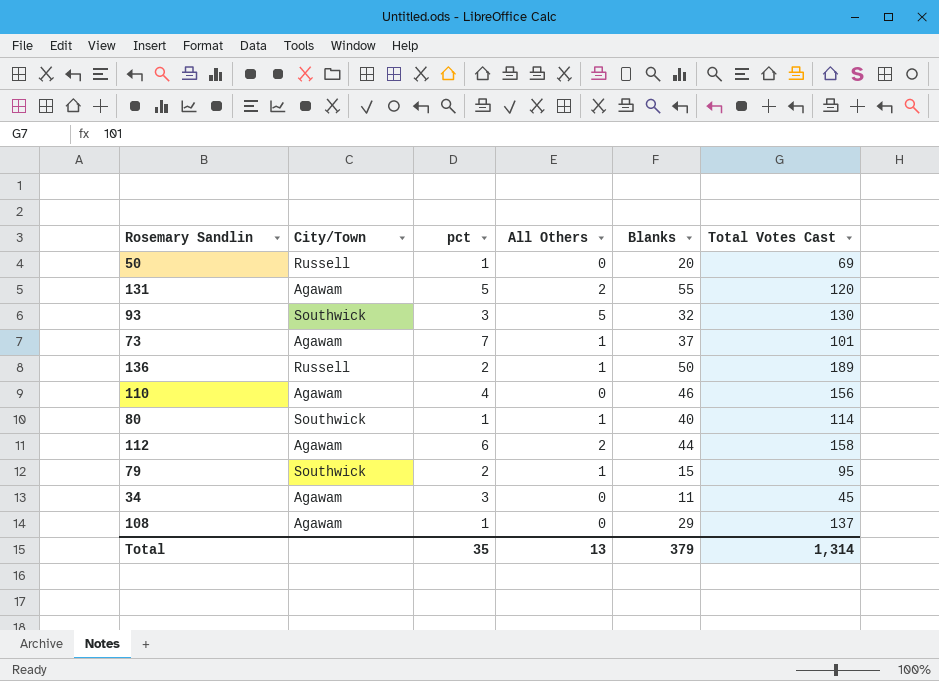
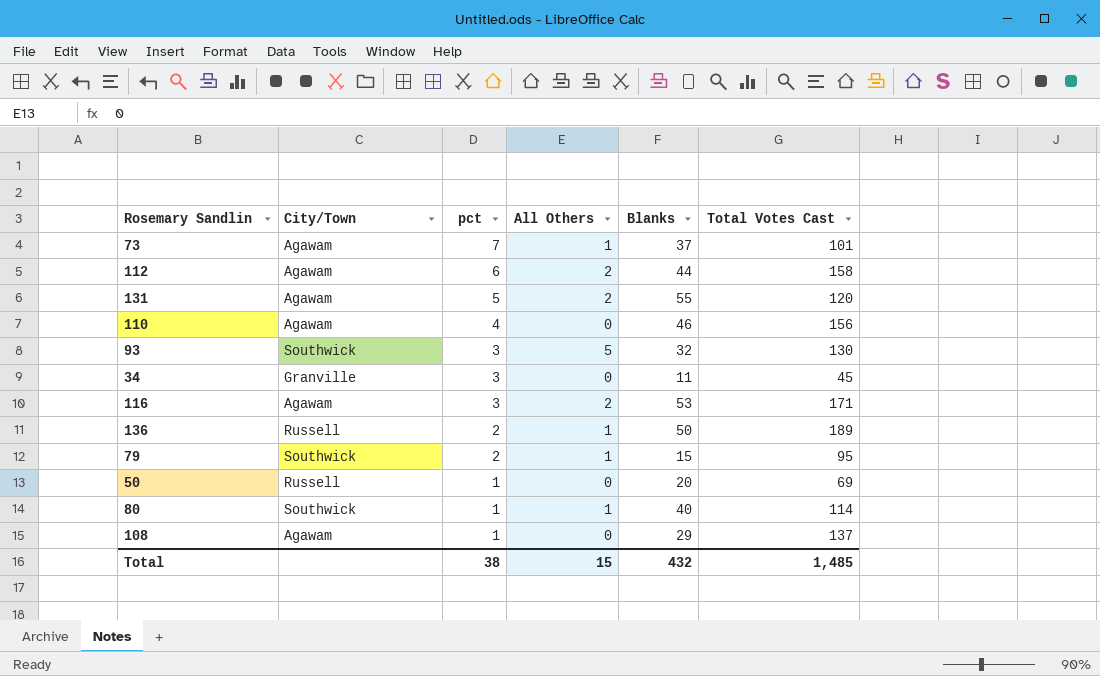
row order: none -> pct descending
34 | City/Town: Agawam -> Granville
row 116: none -> Agawam | 3 | 2 | 53 | 171
Total | pct: 35 -> 38
Total | All Others: 13 -> 15
Total | Blanks: 379 -> 432
Total | Total Votes Cast: 1,314 -> 1,485

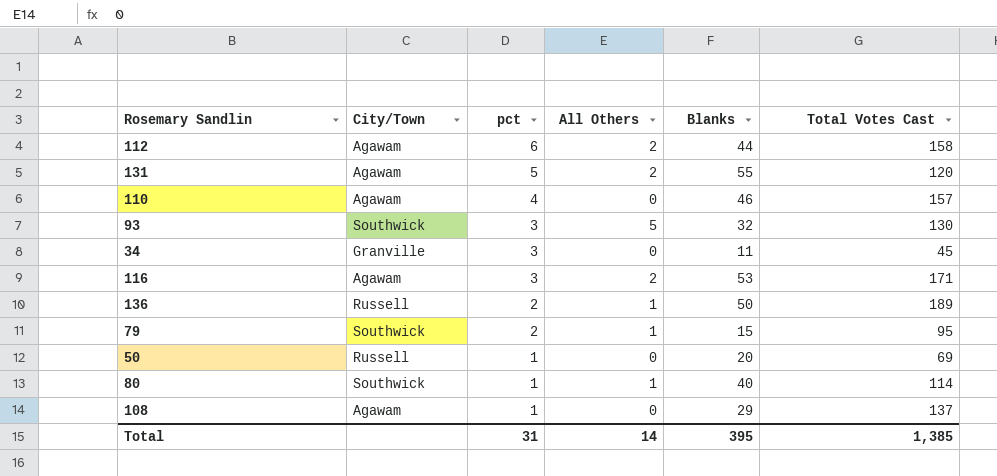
row 73: Agawam | 7 | 1 | 37 | 101 -> none
110 | Total Votes Cast: 156 -> 157
Total | pct: 38 -> 31
Total | All Others: 15 -> 14
Total | Blanks: 432 -> 395
Total | Total Votes Cast: 1,485 -> 1,385

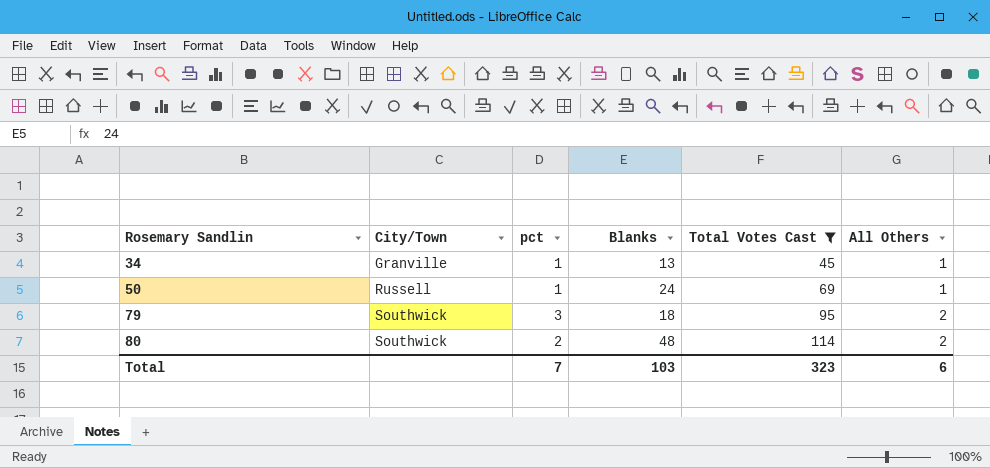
filter: none -> Total Votes Cast <= 114
row order: pct descending -> Rosemary Sandlin ascending
column All Others | position: 4 -> 6
34 | pct: 3 -> 1
34 | Blanks: 11 -> 13
34 | All Others: 0 -> 1
50 | Blanks: 20 -> 24
50 | All Others: 0 -> 1
79 | pct: 2 -> 3
79 | Blanks: 15 -> 18
79 | All Others: 1 -> 2
80 | pct: 1 -> 2
80 | Blanks: 40 -> 48
80 | All Others: 1 -> 2
Total | pct: 31 -> 7
Total | Blanks: 395 -> 103
Total | Total Votes Cast: 1,385 -> 323
Total | All Others: 14 -> 6

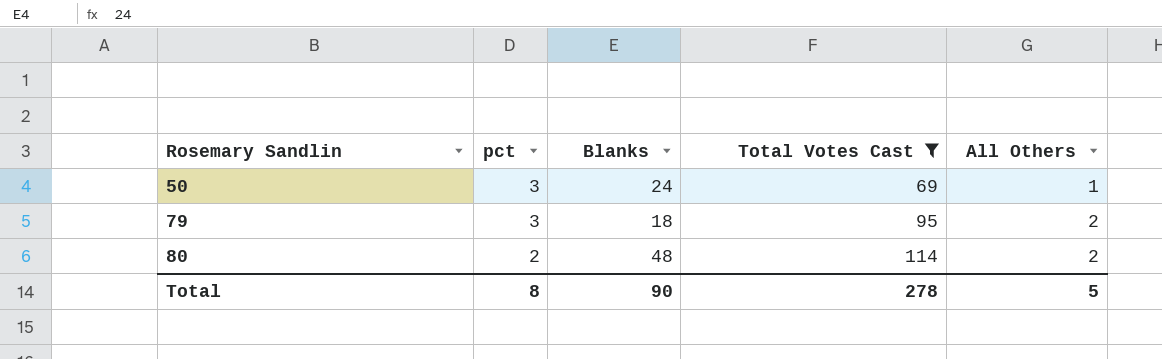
column City/Town | position: 2 -> none
row 34: Granville | 1 | 13 | 45 | 1 -> none
50 | pct: 1 -> 3
Total | pct: 7 -> 8
Total | Blanks: 103 -> 90
Total | Total Votes Cast: 323 -> 278
Total | All Others: 6 -> 5

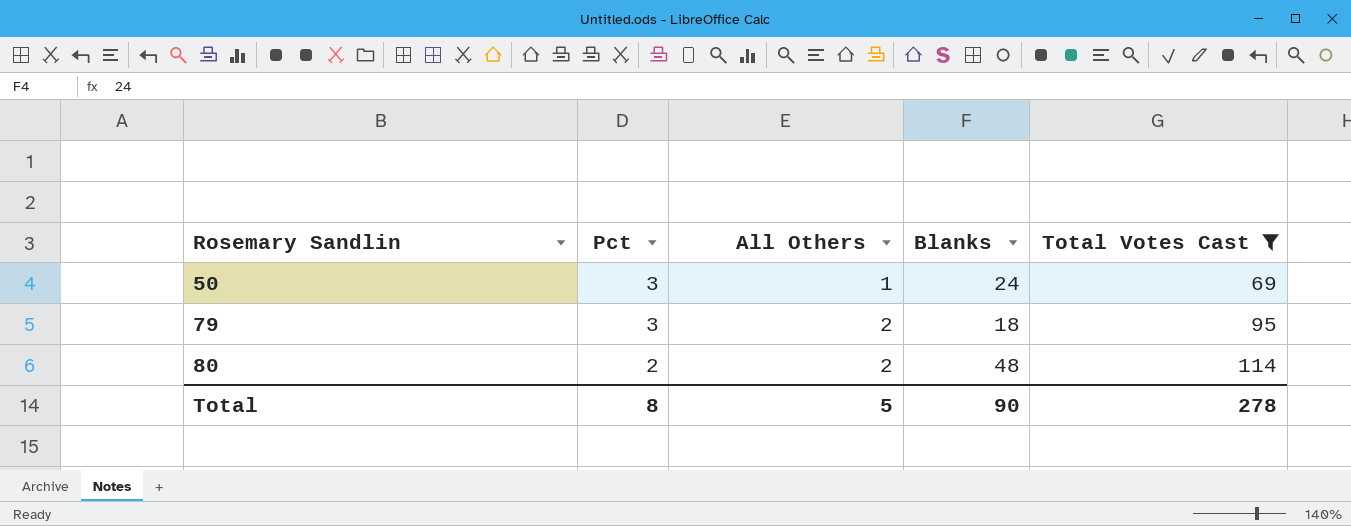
column name: pct -> Pct
column All Others | position: 5 -> 3

